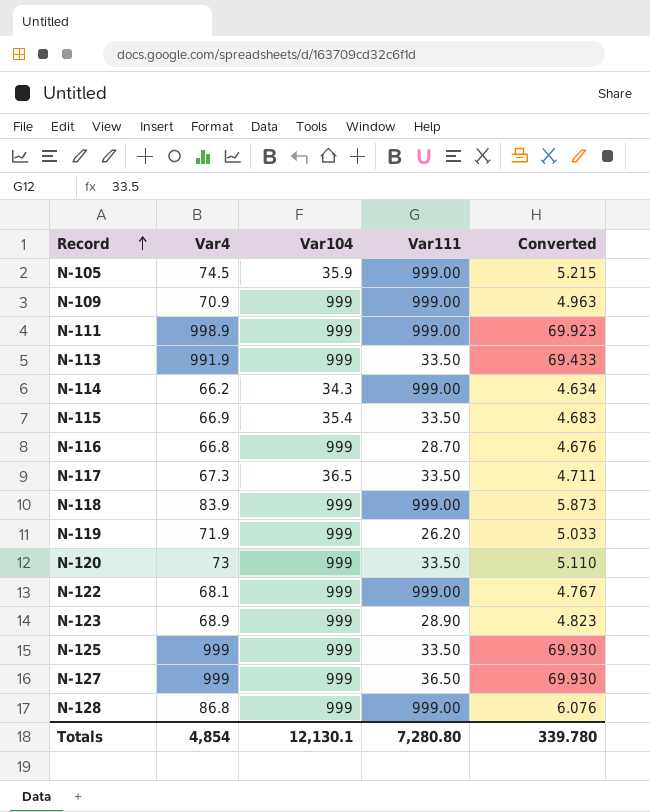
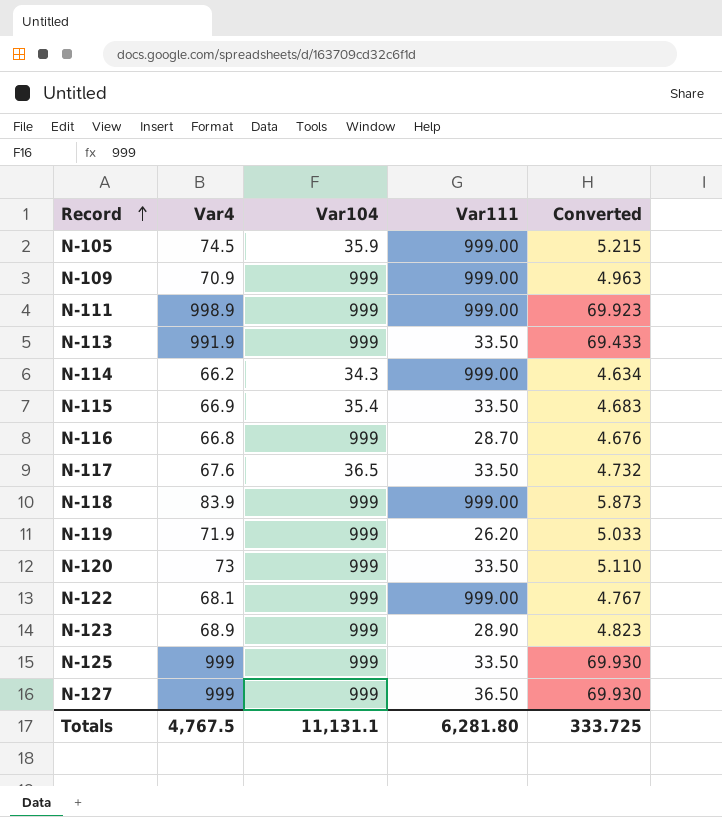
row N-128: 86.8 | 999 | 999.00 | 6.076 -> none
N-117 | Var4: 67.3 -> 67.6
N-117 | Converted: 4.711 -> 4.732
Totals | Var4: 4,854 -> 4,767.5
Totals | Var104: 12,130.1 -> 11,131.1
Totals | Var111: 7,280.80 -> 6,281.80
Totals | Converted: 339.780 -> 333.725

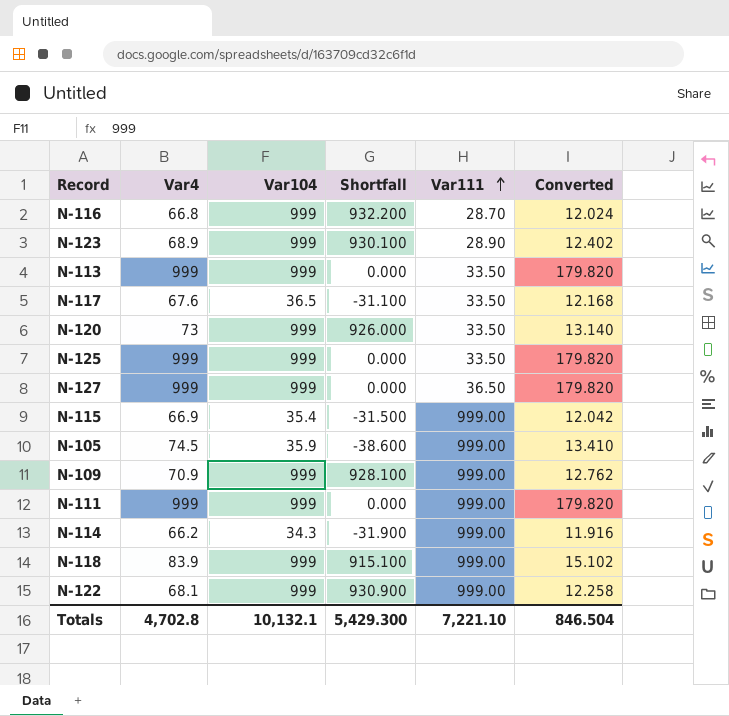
row order: Record ascending -> Var111 ascending
column Shortfall | formula: none -> [Var104] - [Var4]
column Converted | formula: [Var4] * 0.07 -> [Var4] * 0.18
row N-119: 71.9 | 999 | 26.20 | 5.033 -> none
N-113 | Var4: 991.9 -> 999
N-115 | Var111: 33.50 -> 999.00
N-111 | Var4: 998.9 -> 999
Totals | Var4: 4,767.5 -> 4,702.8
Totals | Var104: 11,131.1 -> 10,132.1
Totals | Var111: 6,281.80 -> 7,221.10
Totals | Converted: 333.725 -> 846.504

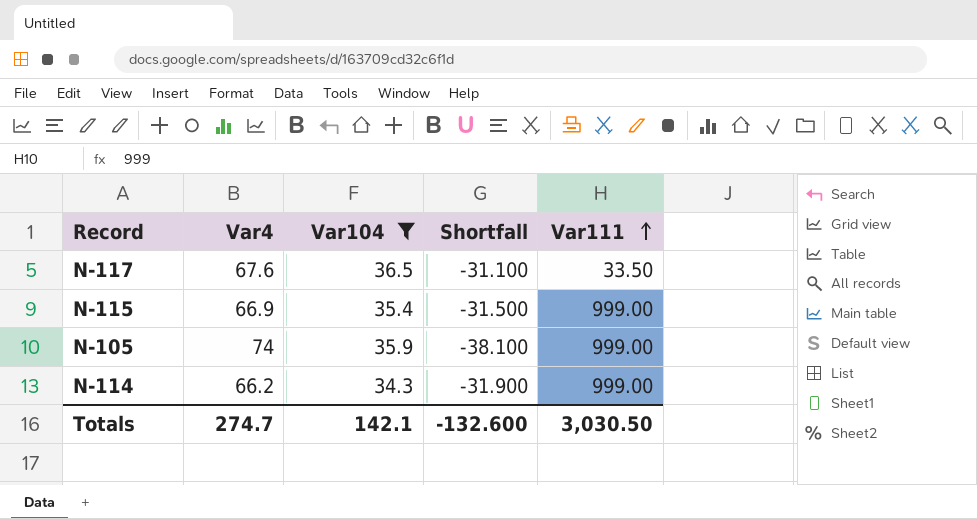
filter: none -> Var104 != 999
column Converted | formula: [Var4] * 0.18 -> none
N-105 | Var4: 74.5 -> 74
N-105 | Shortfall: -38.600 -> -38.100
Totals | Var4: 4,702.8 -> 274.7
Totals | Var104: 10,132.1 -> 142.1
Totals | Shortfall: 5,429.300 -> -132.600
Totals | Var111: 7,221.10 -> 3,030.50

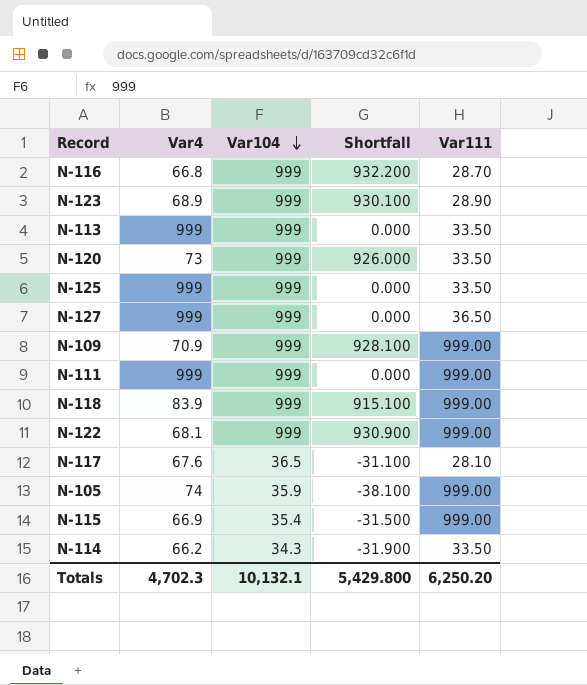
filter: Var104 != 999 -> none
row order: Var111 ascending -> Var104 descending
N-117 | Var111: 33.50 -> 28.10
N-114 | Var111: 999.00 -> 33.50
Totals | Var4: 274.7 -> 4,702.3
Totals | Var104: 142.1 -> 10,132.1
Totals | Shortfall: -132.600 -> 5,429.800
Totals | Var111: 3,030.50 -> 6,250.20

